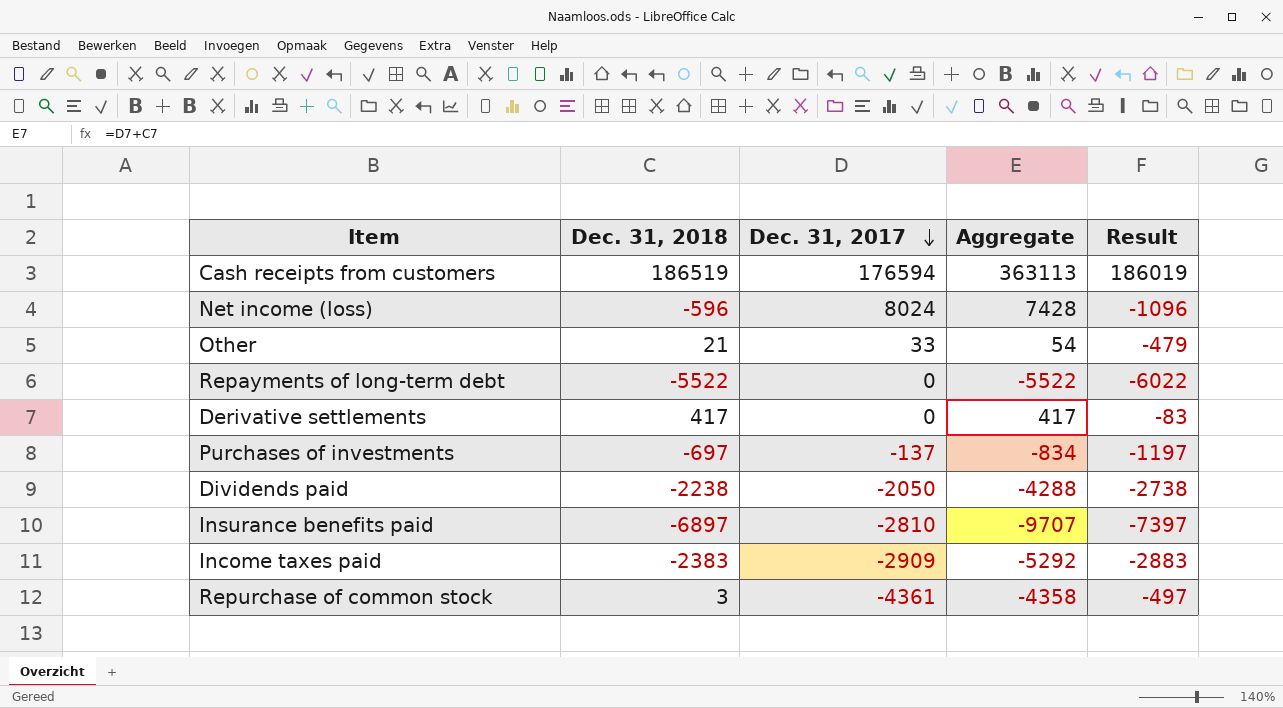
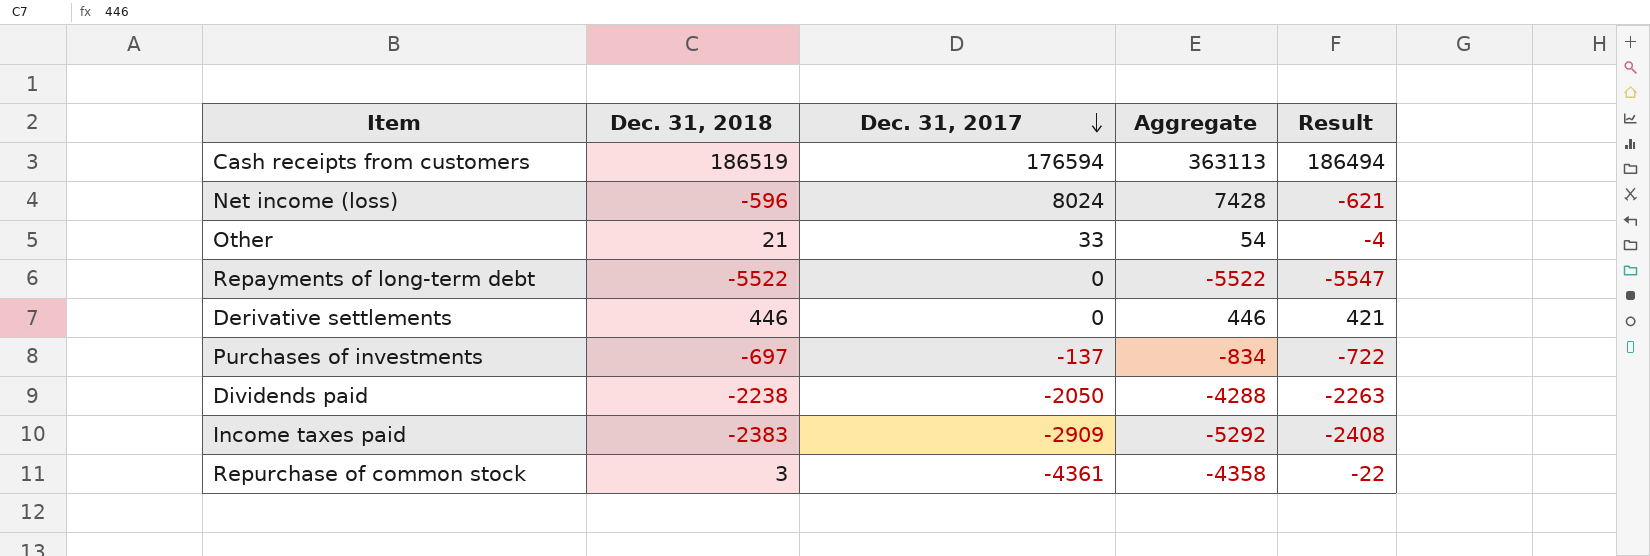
column Result | formula: [Dec. 31, 2018] - 500 -> [Dec. 31, 2018] - 25
row Insurance benefits paid: -6897 | -2810 | -9707 | -7397 -> none
Derivative settlements | Dec. 31, 2018: 417 -> 446
Derivative settlements | Aggregate: 417 -> 446

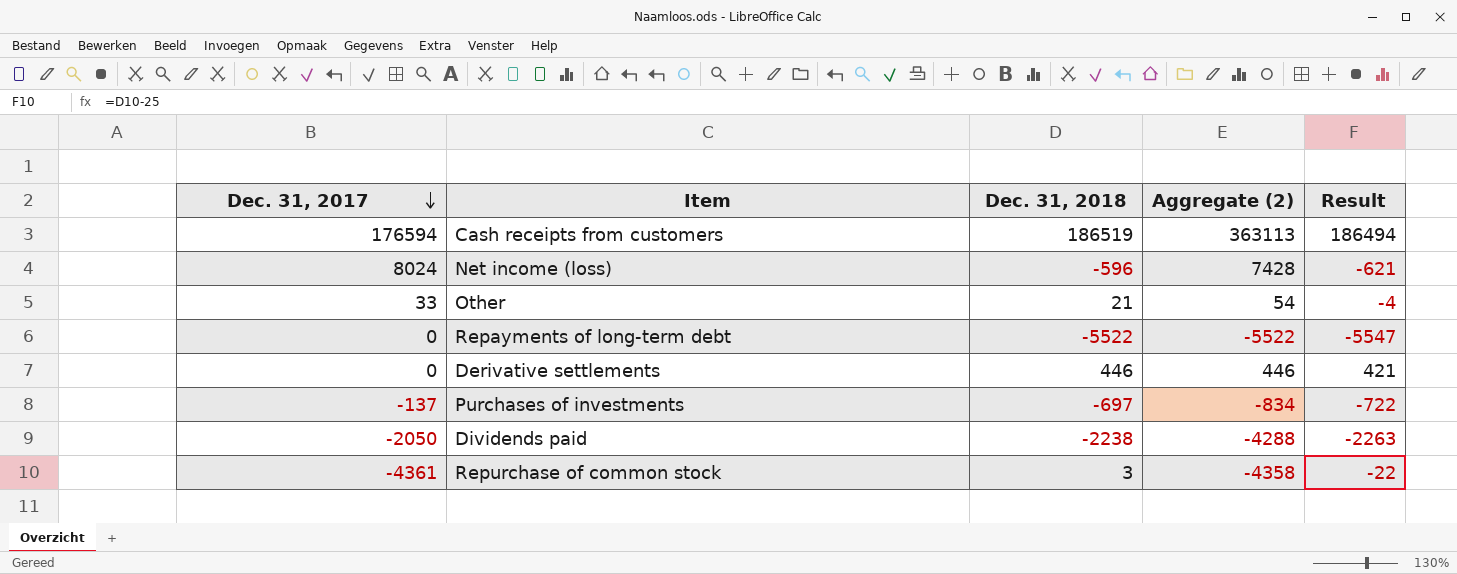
column Dec. 31, 2017 | position: 3 -> 1
column name: Aggregate -> Aggregate (2)
row Income taxes paid: -2383 | -2909 | -5292 | -2408 -> none

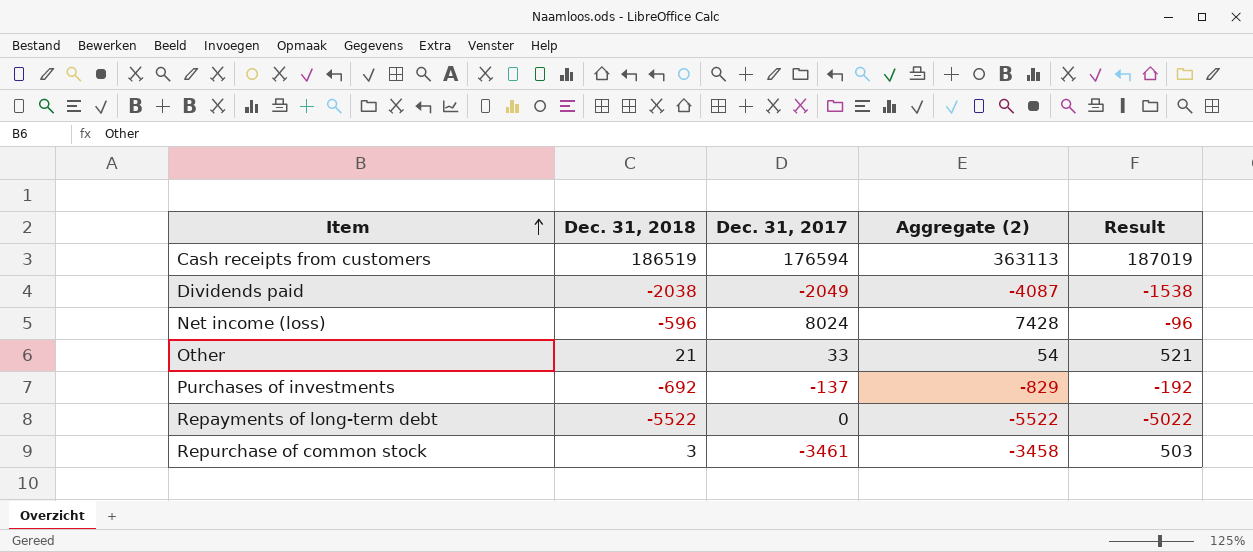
row order: Dec. 31, 2017 descending -> Item ascending
column Dec. 31, 2017 | position: 1 -> 3
column Result | formula: [Dec. 31, 2018] - 25 -> [Dec. 31, 2018] + 500
row Derivative settlements: 0 | 446 | 446 | 421 -> none
Dividends paid | Dec. 31, 2018: -2238 -> -2038
Dividends paid | Dec. 31, 2017: -2050 -> -2049
Dividends paid | Aggregate (2): -4288 -> -4087
Purchases of investments | Dec. 31, 2018: -697 -> -692
Purchases of investments | Aggregate (2): -834 -> -829
Repurchase of common stock | Dec. 31, 2017: -4361 -> -3461
Repurchase of common stock | Aggregate (2): -4358 -> -3458

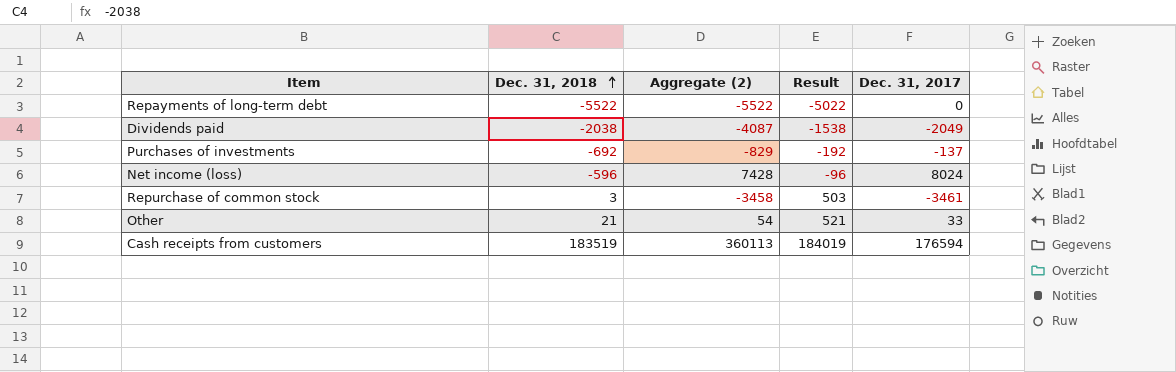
row order: Item ascending -> Dec. 31, 2018 ascending
column Dec. 31, 2017 | position: 3 -> 5
Cash receipts from customers | Dec. 31, 2018: 186519 -> 183519
Cash receipts from customers | Aggregate (2): 363113 -> 360113
Cash receipts from customers | Result: 187019 -> 184019

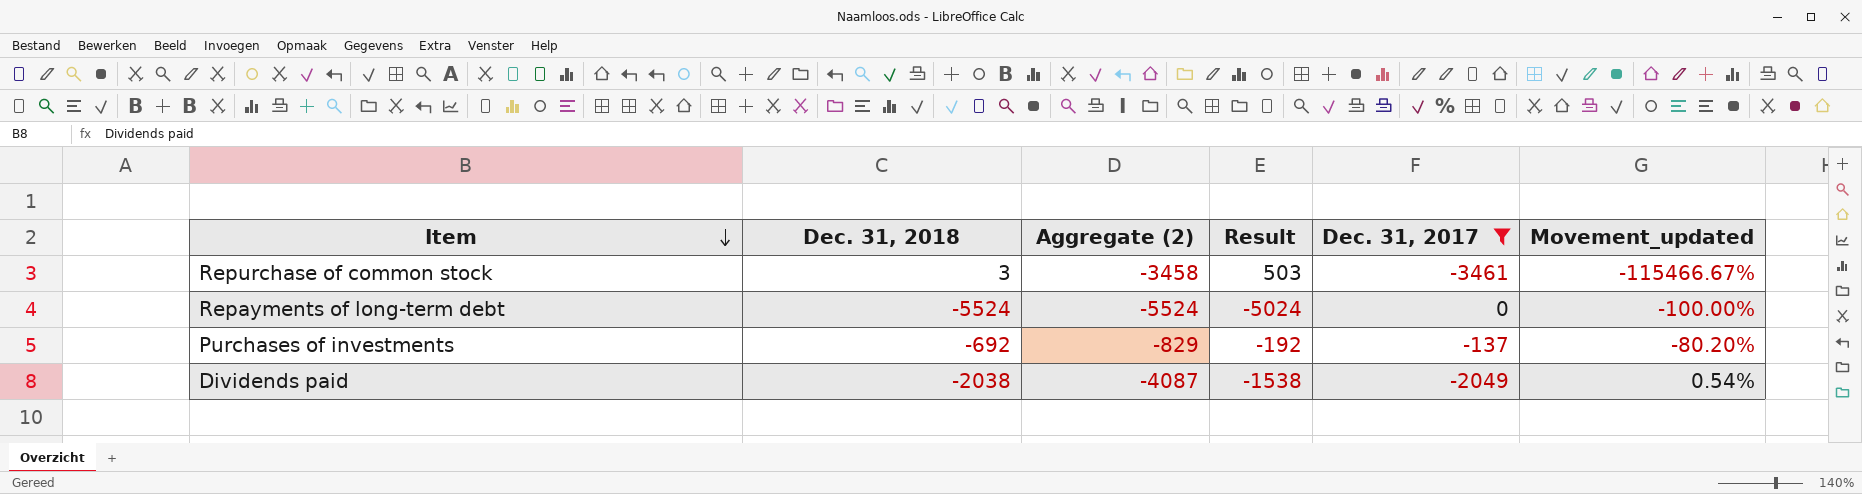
filter: none -> Dec. 31, 2017 <= 0
row order: Dec. 31, 2018 ascending -> Item descending
column Movement_updated | formula: none -> ([Dec. 31, 2017] - [Dec. 31, 2018]) / [Dec. 31, 2018]
Repayments of long-term debt | Dec. 31, 2018: -5522 -> -5524
Repayments of long-term debt | Aggregate (2): -5522 -> -5524
Repayments of long-term debt | Result: -5022 -> -5024

